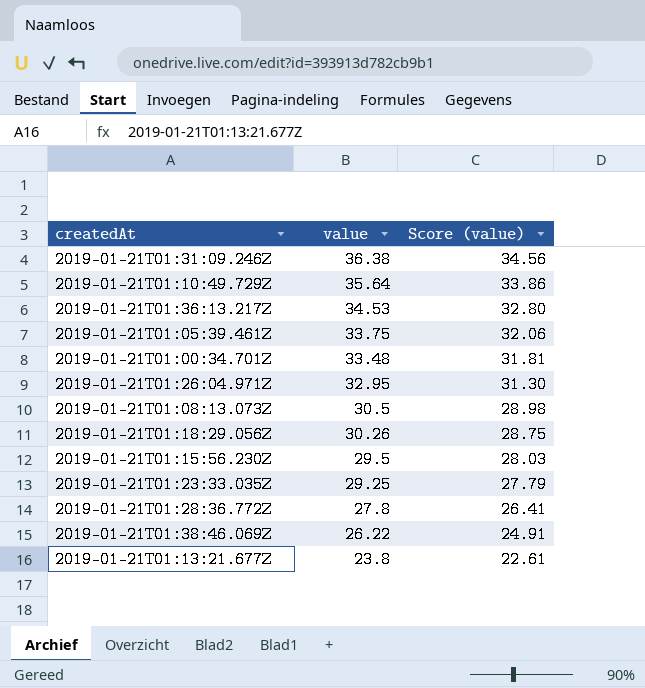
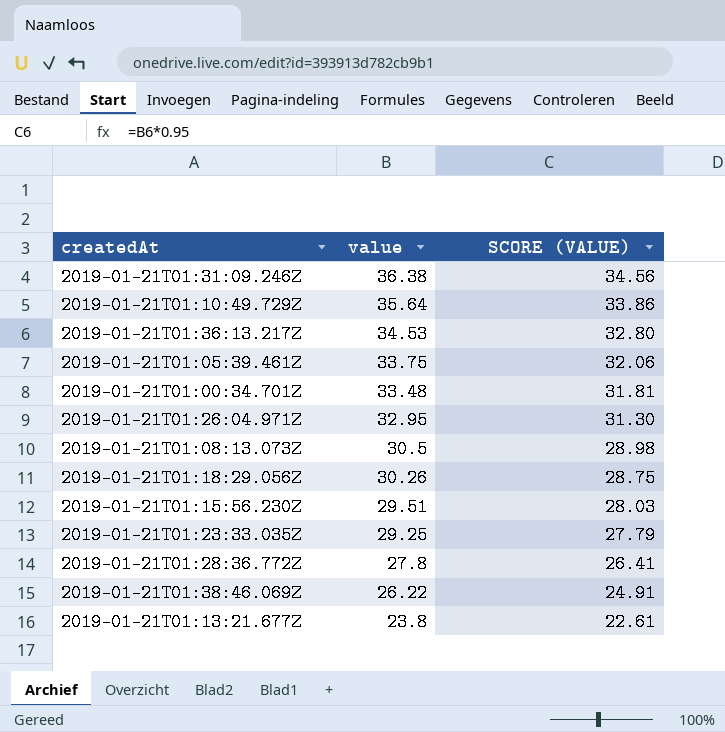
column name: Score (value) -> SCORE (VALUE)
2019-01-21T01:15:56.230Z | value: 29.5 -> 29.51

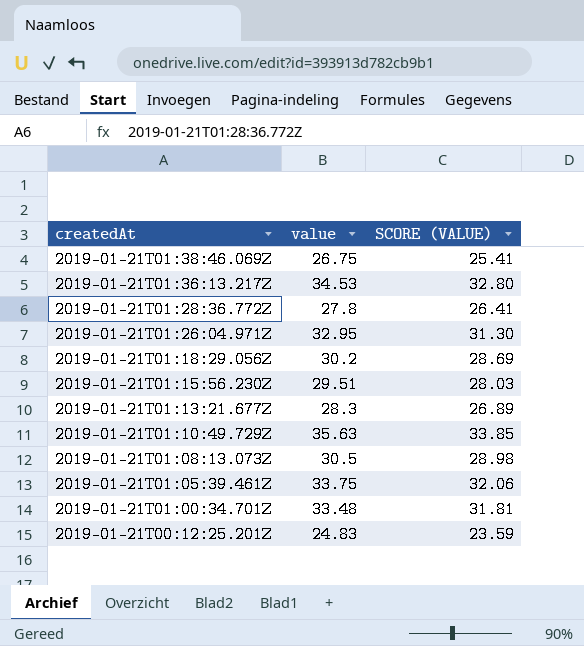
row order: value descending -> createdAt descending
row 2019-01-21T01:31:09.246Z: 36.38 | 34.56 -> none
row 2019-01-21T01:23:33.035Z: 29.25 | 27.79 -> none
2019-01-21T01:38:46.069Z | value: 26.22 -> 26.75
2019-01-21T01:38:46.069Z | SCORE (VALUE): 24.91 -> 25.41
2019-01-21T01:18:29.056Z | value: 30.26 -> 30.2
2019-01-21T01:18:29.056Z | SCORE (VALUE): 28.75 -> 28.69
2019-01-21T01:13:21.677Z | value: 23.8 -> 28.3
2019-01-21T01:13:21.677Z | SCORE (VALUE): 22.61 -> 26.89
2019-01-21T01:10:49.729Z | value: 35.64 -> 35.63
2019-01-21T01:10:49.729Z | SCORE (VALUE): 33.86 -> 33.85
row 2019-01-21T00:12:25.201Z: none -> 24.83 | 23.59

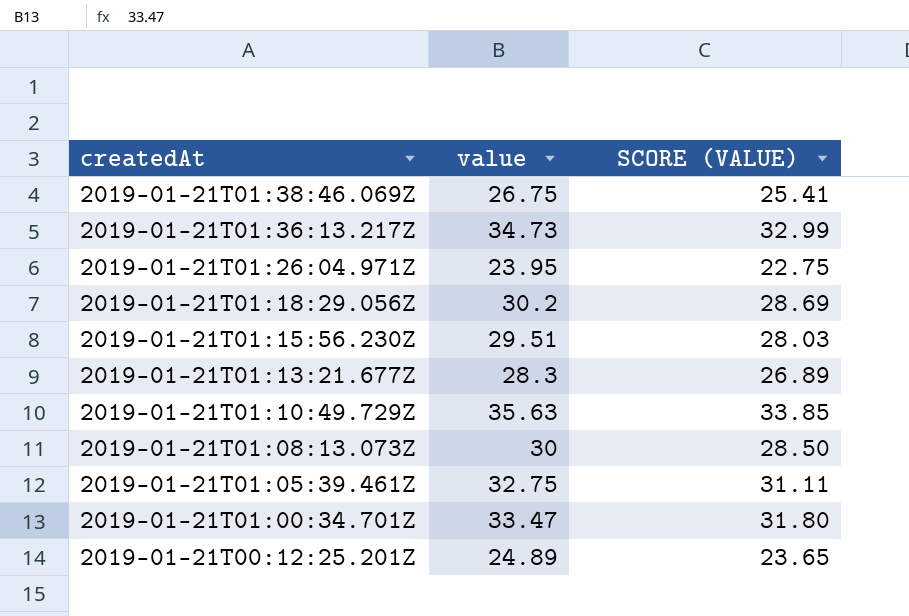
row 2019-01-21T01:28:36.772Z: 27.8 | 26.41 -> none
2019-01-21T01:36:13.217Z | value: 34.53 -> 34.73
2019-01-21T01:36:13.217Z | SCORE (VALUE): 32.80 -> 32.99
2019-01-21T01:26:04.971Z | value: 32.95 -> 23.95
2019-01-21T01:26:04.971Z | SCORE (VALUE): 31.30 -> 22.75
2019-01-21T01:08:13.073Z | value: 30.5 -> 30
2019-01-21T01:08:13.073Z | SCORE (VALUE): 28.98 -> 28.50
2019-01-21T01:05:39.461Z | value: 33.75 -> 32.75
2019-01-21T01:05:39.461Z | SCORE (VALUE): 32.06 -> 31.11
2019-01-21T01:00:34.701Z | value: 33.48 -> 33.47
2019-01-21T01:00:34.701Z | SCORE (VALUE): 31.81 -> 31.80
2019-01-21T00:12:25.201Z | value: 24.83 -> 24.89
2019-01-21T00:12:25.201Z | SCORE (VALUE): 23.59 -> 23.65

